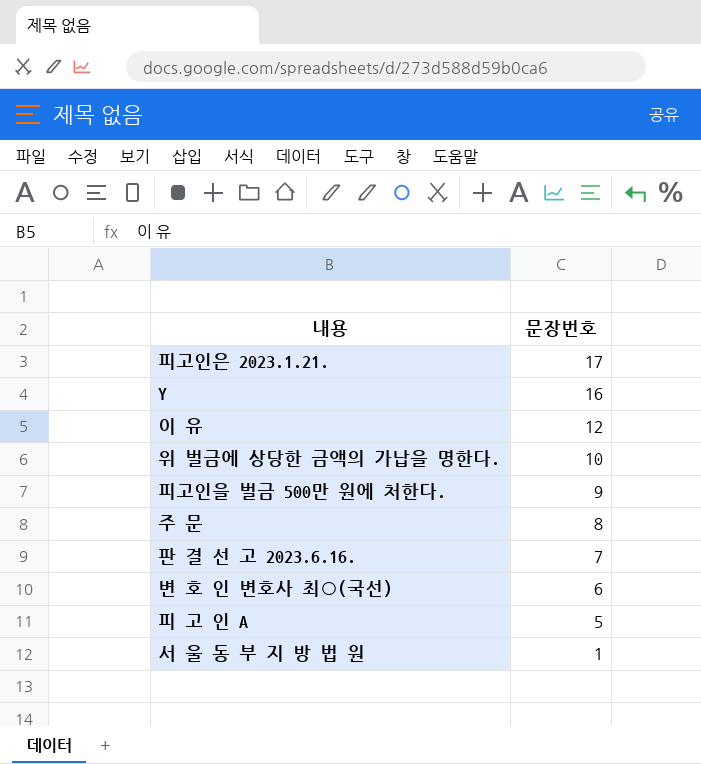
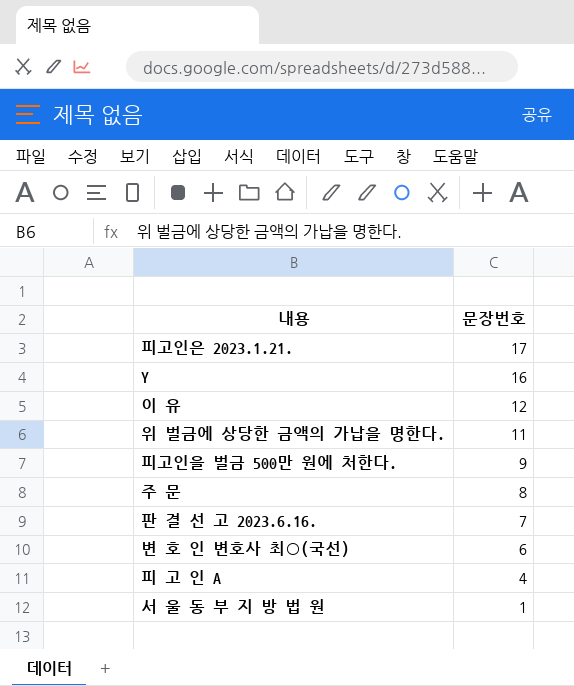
위 벌금에 상당한 금액의 가납을 명한다. | 문장번호: 10 -> 11
피 고 인 A | 문장번호: 5 -> 4

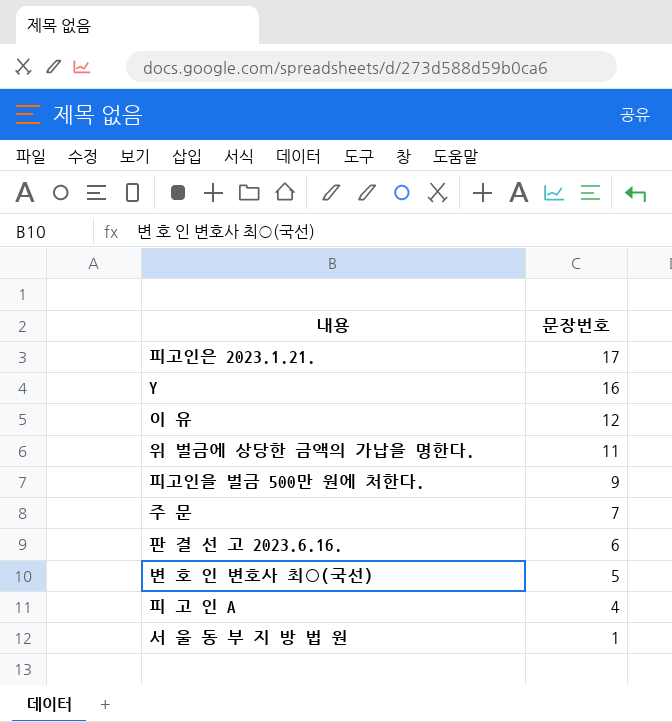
주 문 | 문장번호: 8 -> 7
판 결 선 고 2023.6.16. | 문장번호: 7 -> 6
변 호 인 변호사 최○(국선) | 문장번호: 6 -> 5

